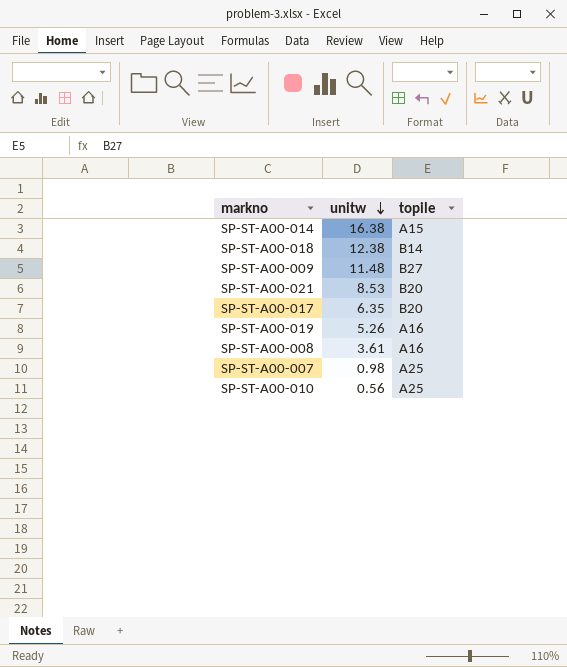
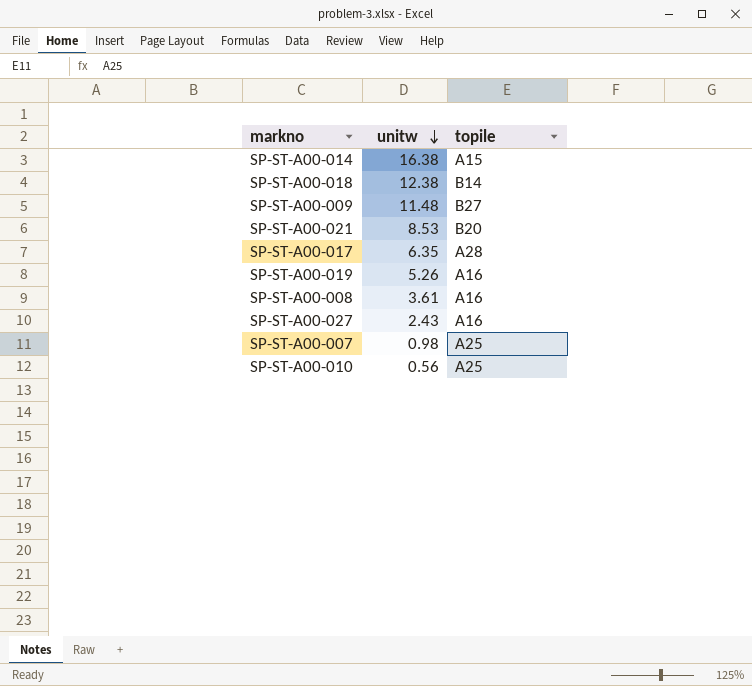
SP-ST-A00-017 | topile: B20 -> A28
row SP-ST-A00-027: none -> 2.43 | A16

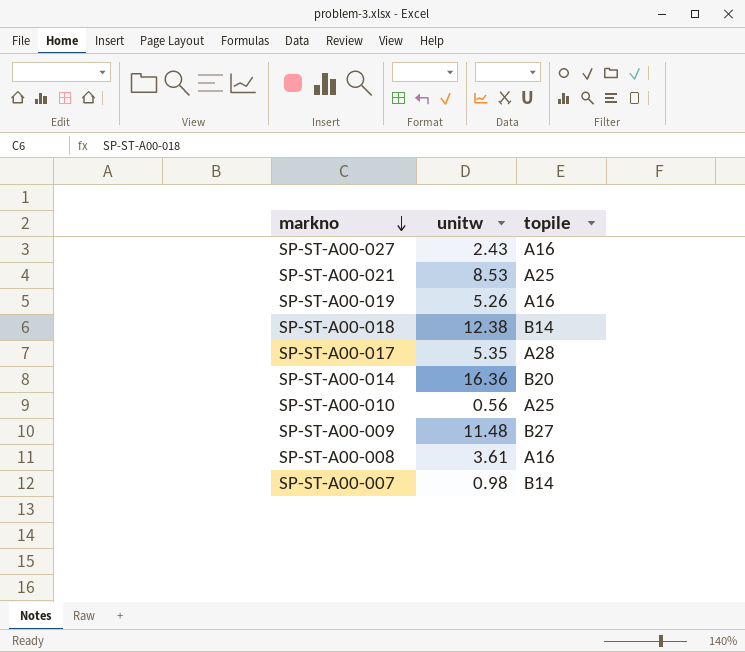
row order: unitw descending -> markno descending
SP-ST-A00-021 | topile: B20 -> A25
SP-ST-A00-017 | unitw: 6.35 -> 5.35
SP-ST-A00-014 | unitw: 16.38 -> 16.36
SP-ST-A00-014 | topile: A15 -> B20
SP-ST-A00-007 | topile: A25 -> B14

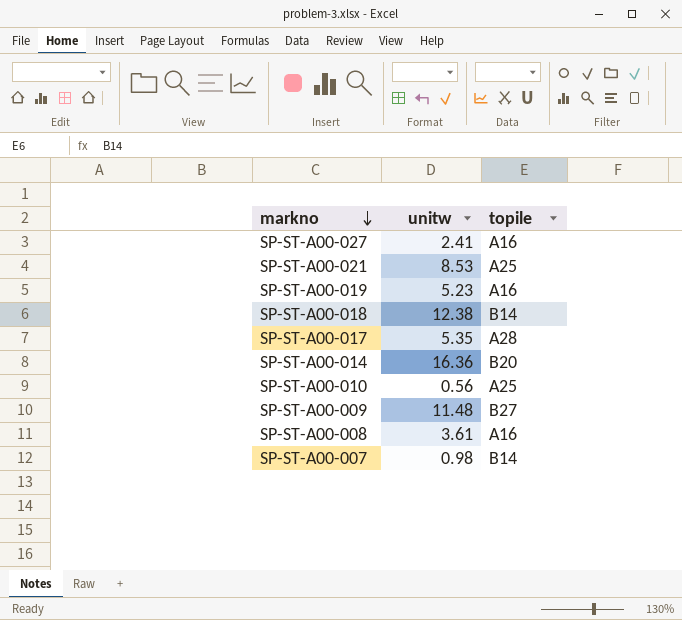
SP-ST-A00-027 | unitw: 2.43 -> 2.41
SP-ST-A00-019 | unitw: 5.26 -> 5.23

